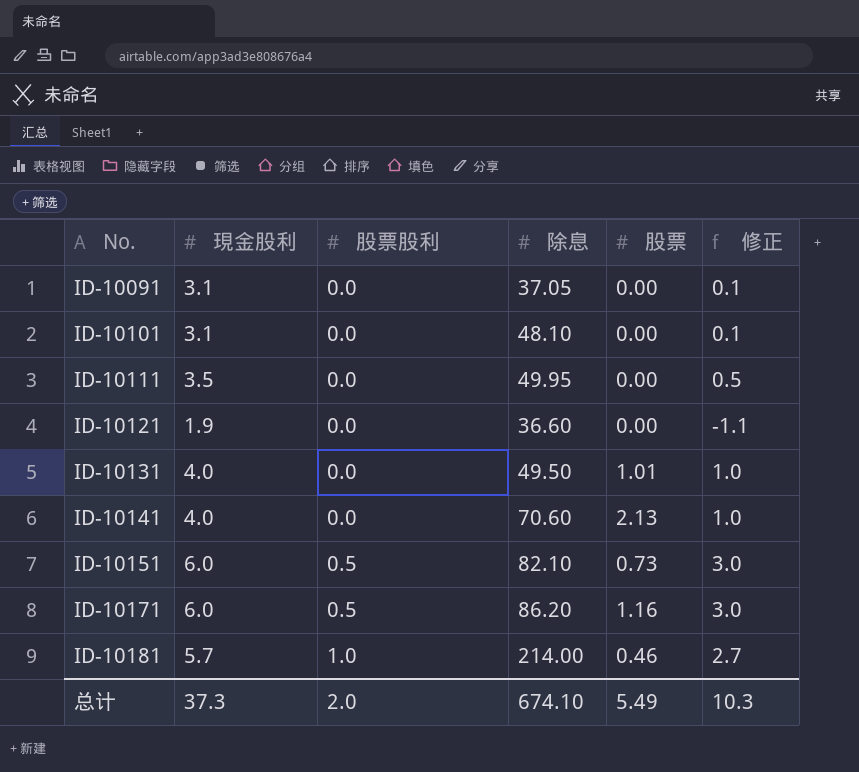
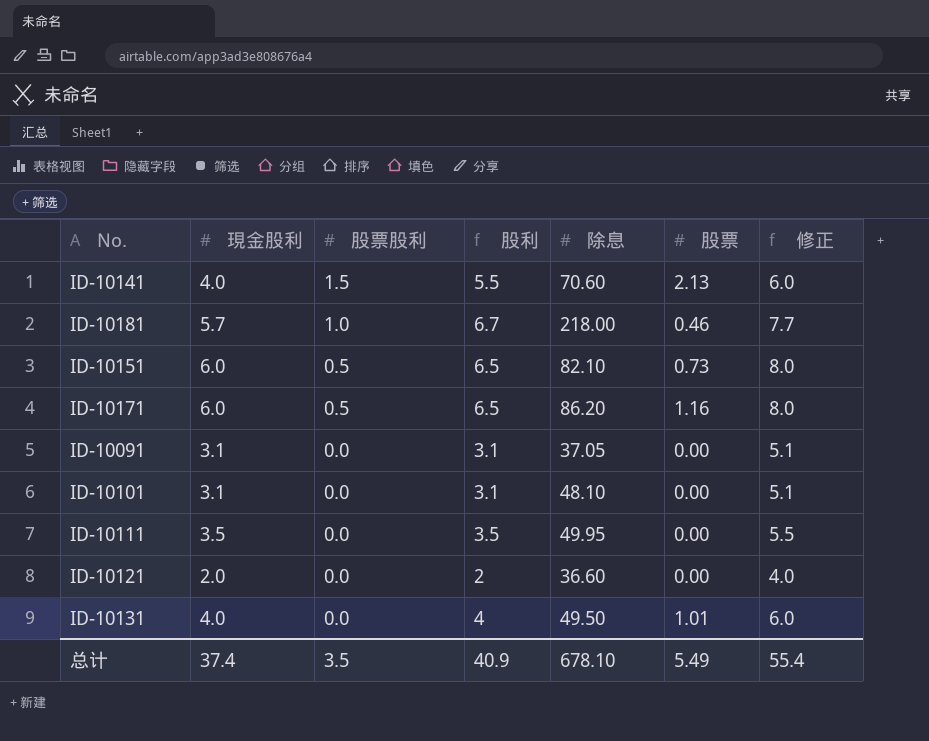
row order: No. ascending -> 股票股利 descending
column 股利 | formula: none -> [現金股利] + [股票股利]
column 修正 | formula: [現金股利] - 3 -> [現金股利] + 2
ID-10141 | 股票股利: 0.0 -> 1.5
ID-10181 | 除息: 214.00 -> 218.00
ID-10121 | 現金股利: 1.9 -> 2.0
总计 | 現金股利: 37.3 -> 37.4
总计 | 股票股利: 2.0 -> 3.5
总计 | 除息: 674.10 -> 678.10
总计 | 修正: 10.3 -> 55.4

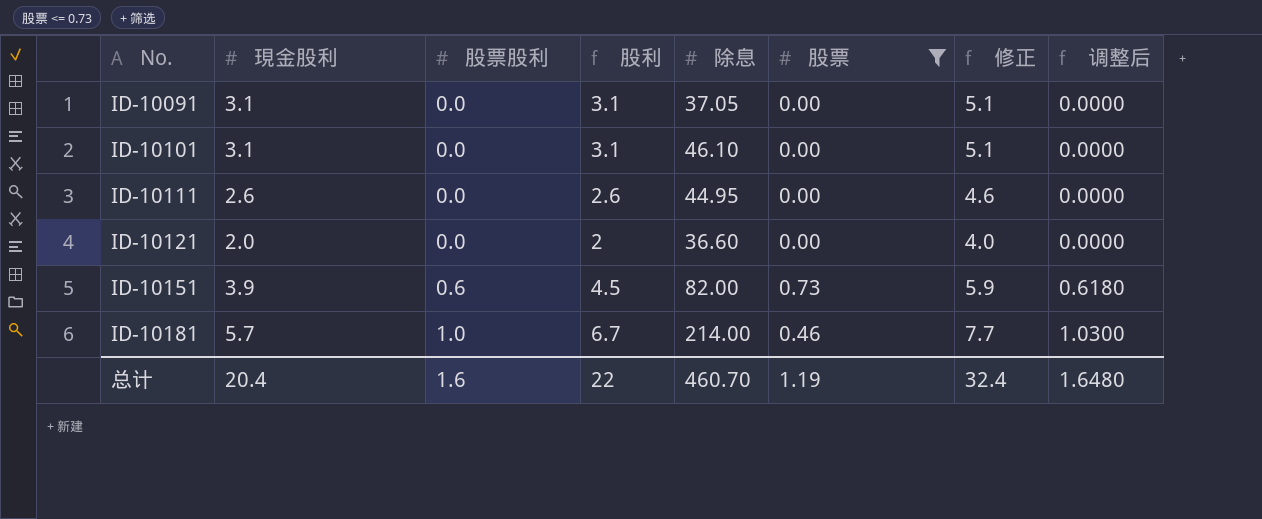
filter: none -> 股票 <= 0.73
row order: 股票股利 descending -> No. ascending
column 调整后 | formula: none -> [股票股利] * 1.03
ID-10101 | 除息: 48.10 -> 46.10
ID-10111 | 現金股利: 3.5 -> 2.6
ID-10111 | 股利: 3.5 -> 2.6
ID-10111 | 除息: 49.95 -> 44.95
ID-10111 | 修正: 5.5 -> 4.6
ID-10151 | 現金股利: 6.0 -> 3.9
ID-10151 | 股票股利: 0.5 -> 0.6
ID-10151 | 股利: 6.5 -> 4.5
ID-10151 | 除息: 82.10 -> 82.00
ID-10151 | 修正: 8.0 -> 5.9
ID-10181 | 除息: 218.00 -> 214.00
总计 | 現金股利: 37.4 -> 20.4
总计 | 股票股利: 3.5 -> 1.6
总计 | 股利: 40.9 -> 22
总计 | 除息: 678.10 -> 460.70
总计 | 股票: 5.49 -> 1.19
总计 | 修正: 55.4 -> 32.4

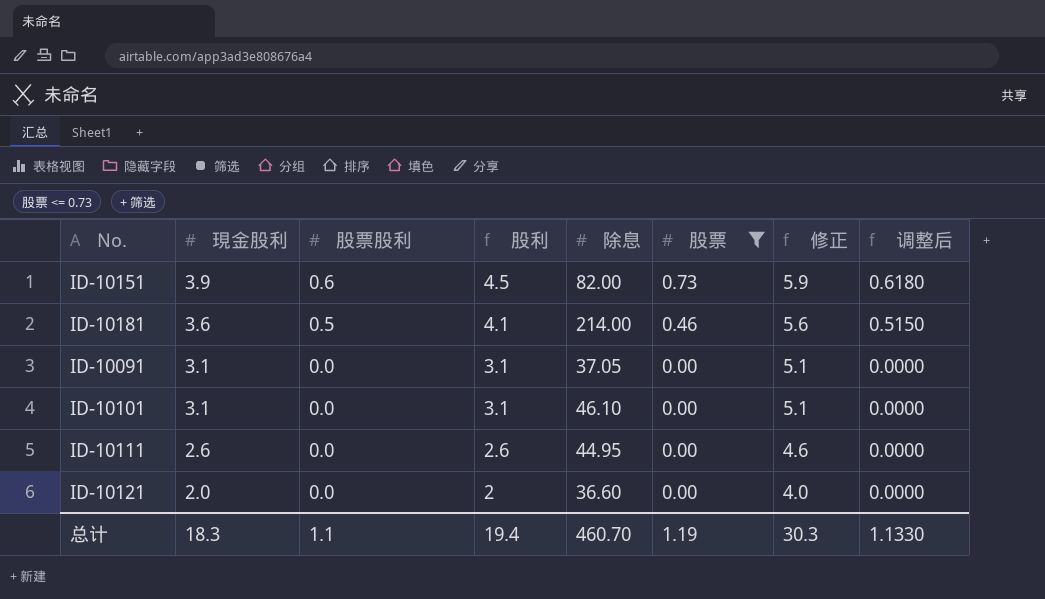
row order: No. ascending -> 現金股利 descending
ID-10181 | 現金股利: 5.7 -> 3.6
ID-10181 | 股票股利: 1.0 -> 0.5
ID-10181 | 股利: 6.7 -> 4.1
ID-10181 | 修正: 7.7 -> 5.6
ID-10181 | 调整后: 1.0300 -> 0.5150
总计 | 現金股利: 20.4 -> 18.3
总计 | 股票股利: 1.6 -> 1.1
总计 | 股利: 22 -> 19.4
总计 | 修正: 32.4 -> 30.3
总计 | 调整后: 1.6480 -> 1.1330

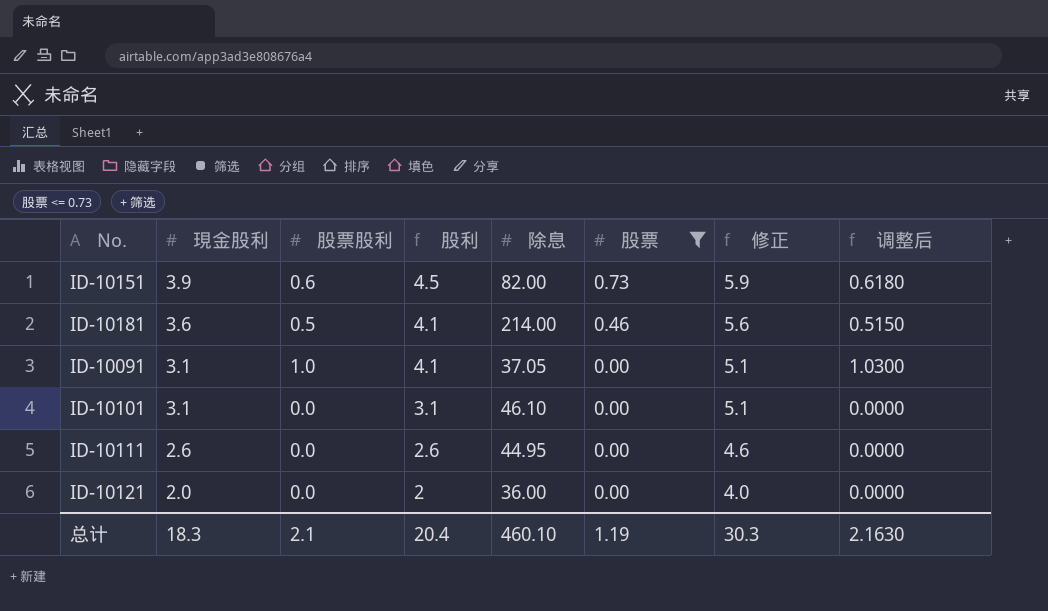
ID-10091 | 股票股利: 0.0 -> 1.0
ID-10091 | 股利: 3.1 -> 4.1
ID-10091 | 调整后: 0.0000 -> 1.0300
ID-10121 | 除息: 36.60 -> 36.00
总计 | 股票股利: 1.1 -> 2.1
总计 | 股利: 19.4 -> 20.4
总计 | 除息: 460.70 -> 460.10
总计 | 调整后: 1.1330 -> 2.1630

